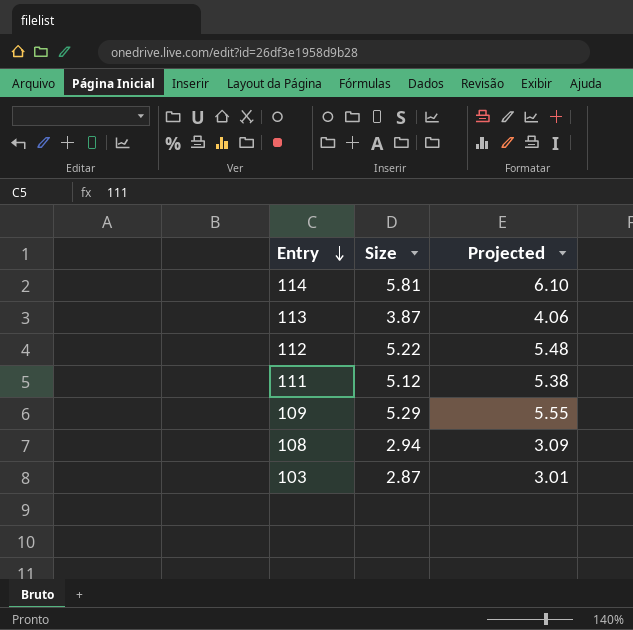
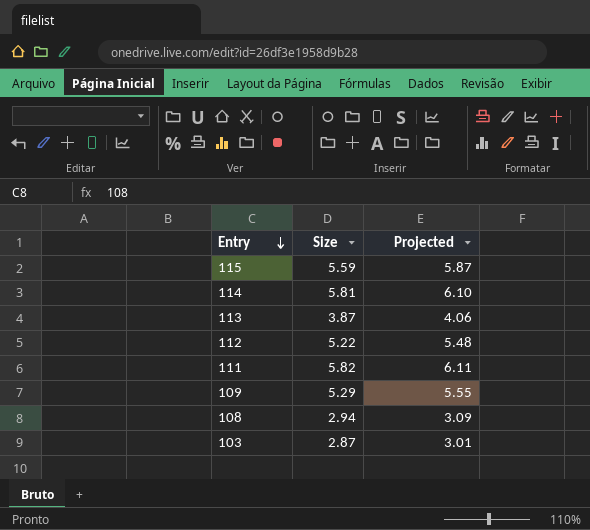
row 115: none -> 5.59 | 5.87
111 | Size: 5.12 -> 5.82
111 | Projected: 5.38 -> 6.11

